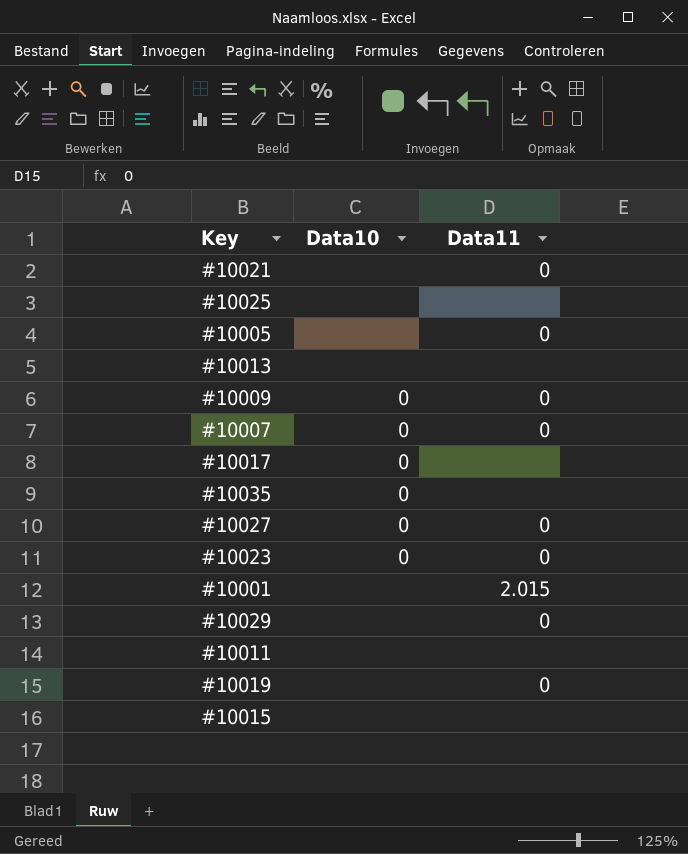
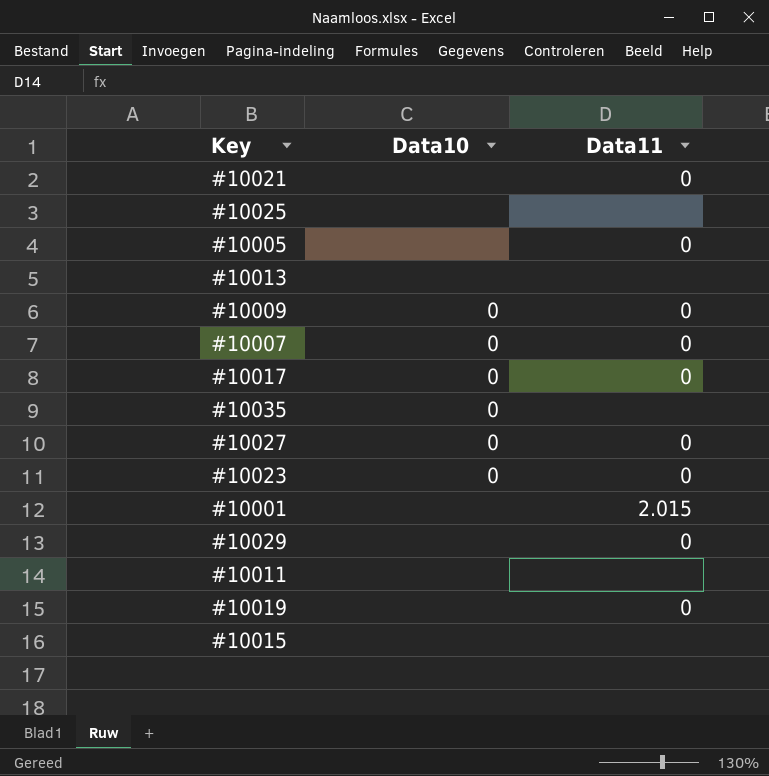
#10017 | Data11: none -> 0

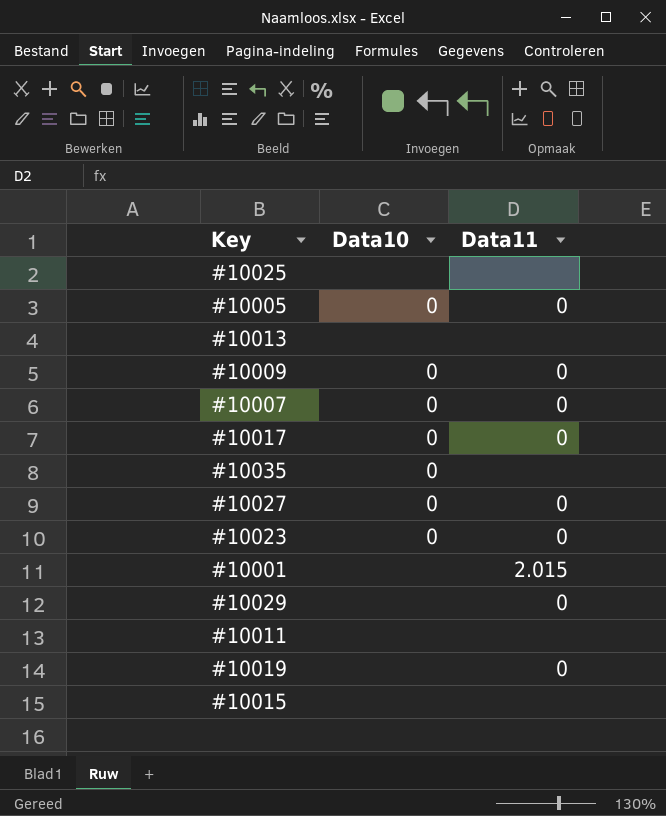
row #10021: none | 0 -> none
#10005 | Data10: none -> 0

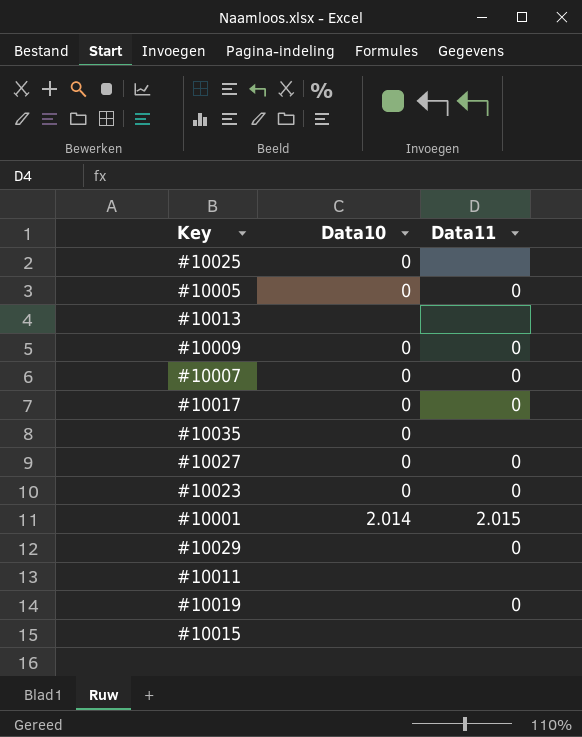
#10025 | Data10: none -> 0
#10001 | Data10: none -> 2.014

